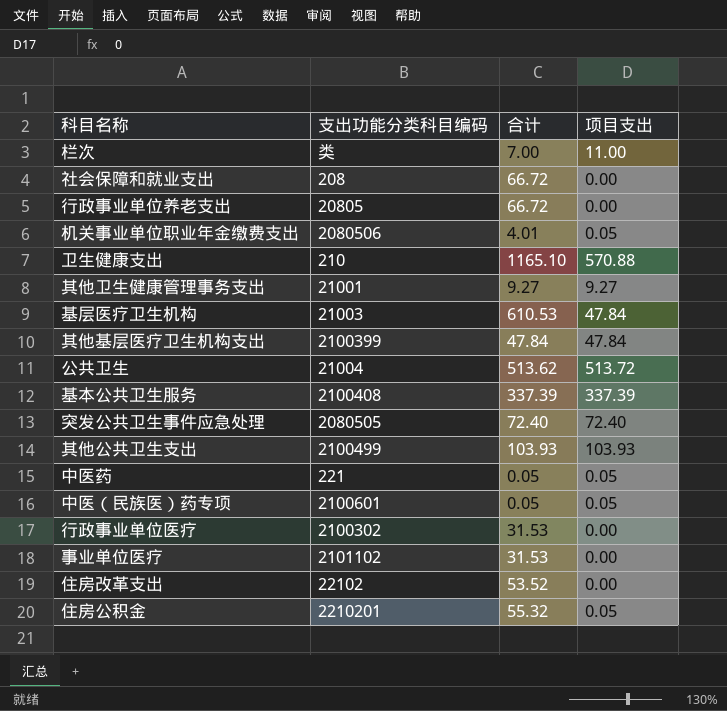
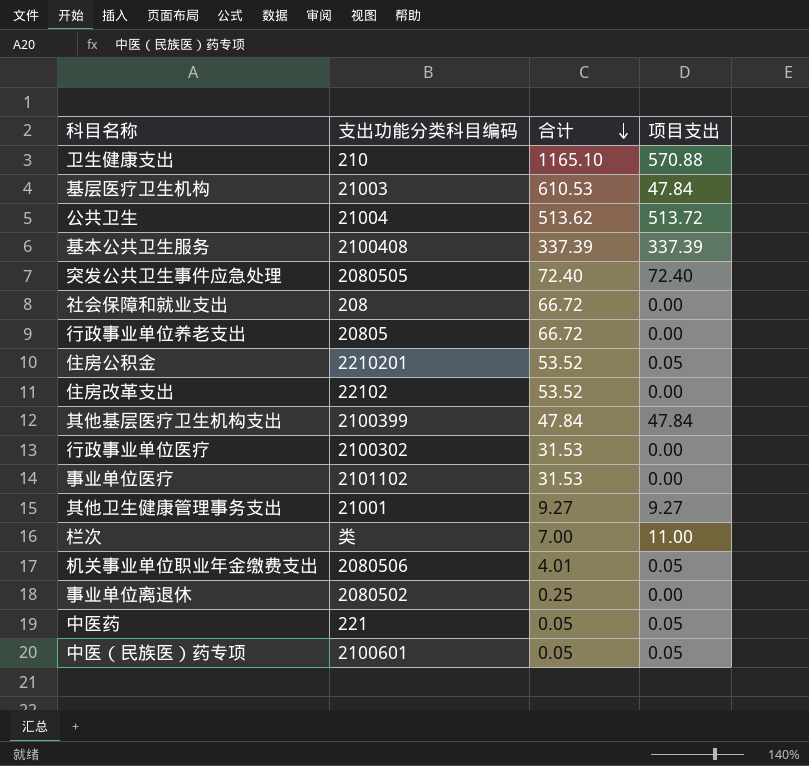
row order: none -> 合计 descending
row 其他公共卫生支出: 2100499 | 103.93 | 103.93 -> none
住房公积金 | 合计: 55.32 -> 53.52
row 事业单位离退休: none -> 2080502 | 0.25 | 0.00

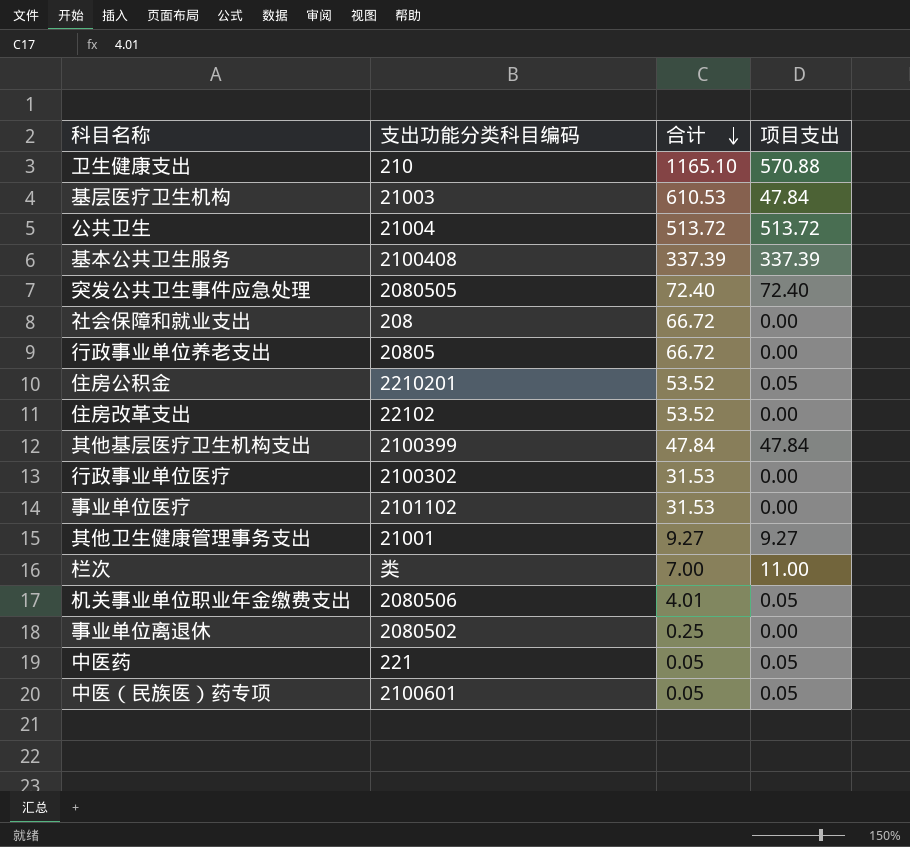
公共卫生 | 合计: 513.62 -> 513.72

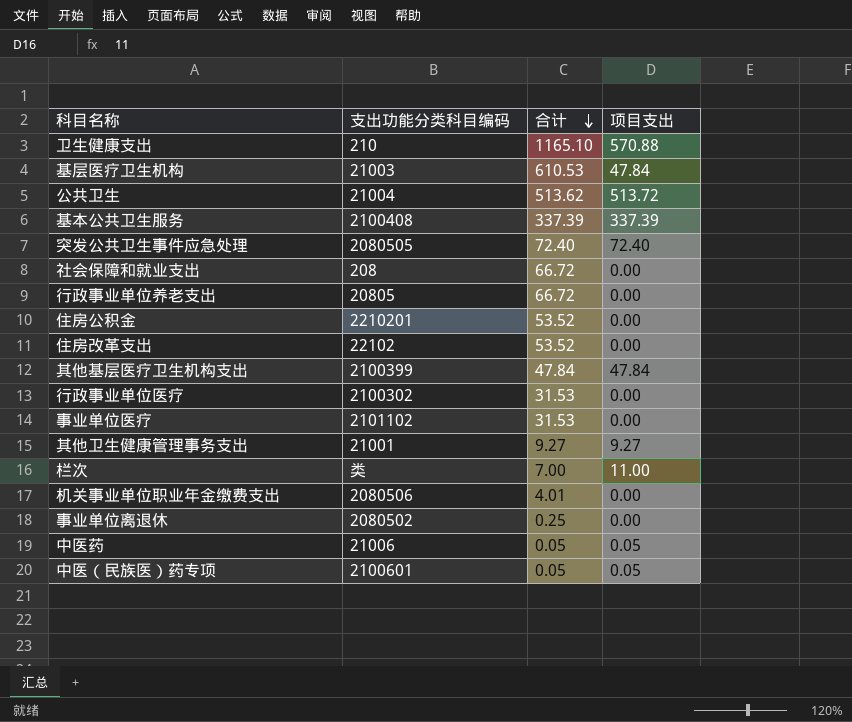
公共卫生 | 合计: 513.72 -> 513.62
住房公积金 | 项目支出: 0.05 -> 0.00
机关事业单位职业年金缴费支出 | 项目支出: 0.05 -> 0.00
中医药 | 支出功能分类科目编码: 221 -> 21006

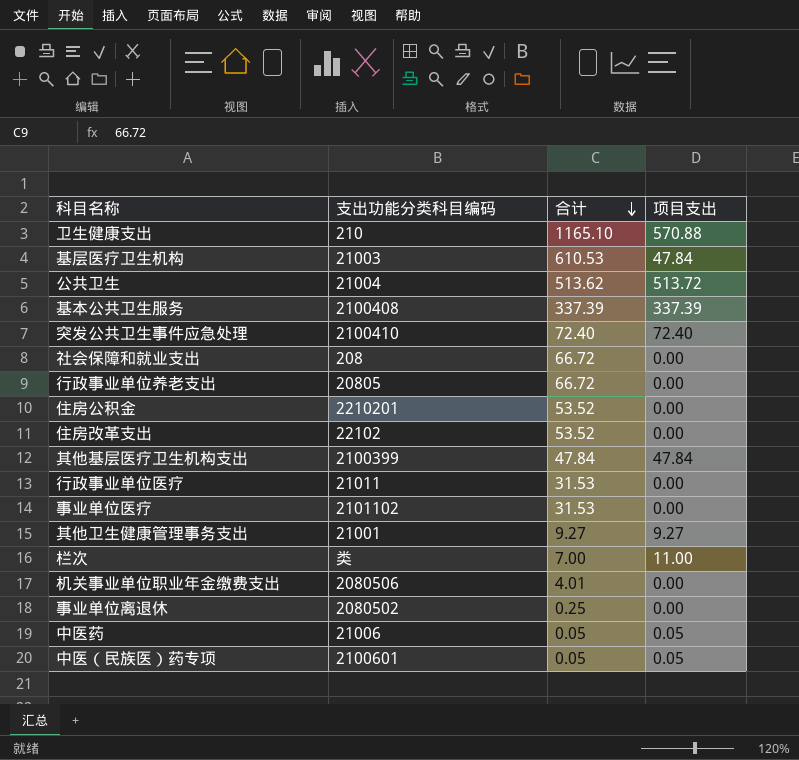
突发公共卫生事件应急处理 | 支出功能分类科目编码: 2080505 -> 2100410
行政事业单位医疗 | 支出功能分类科目编码: 2100302 -> 21011

